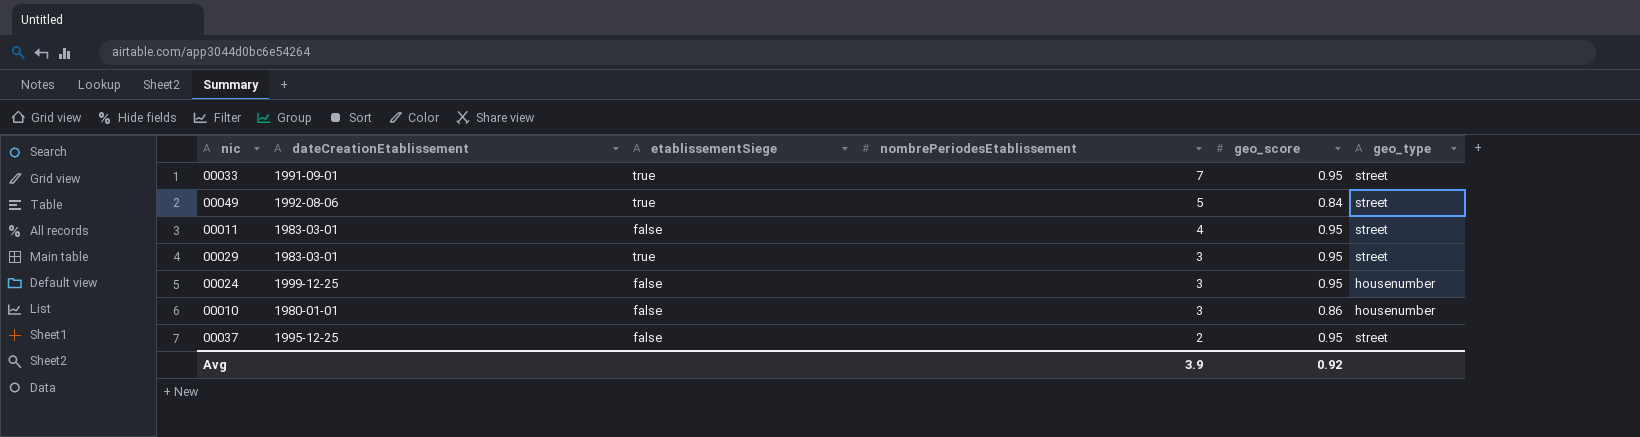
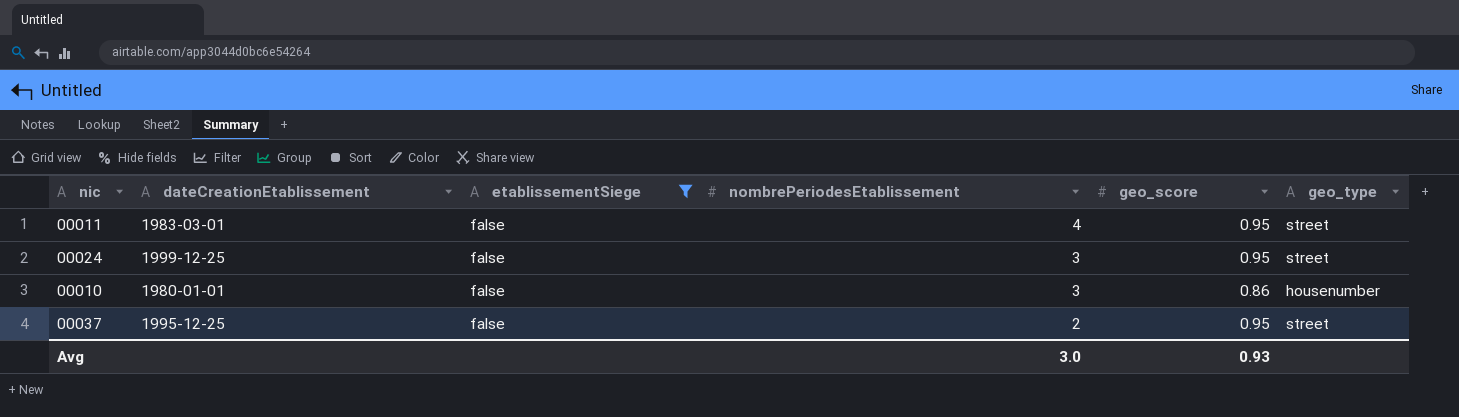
filter: none -> etablissementSiege = false
00024 | geo_type: housenumber -> street
Avg | nombrePeriodesEtablissement: 3.9 -> 3.0
Avg | geo_score: 0.92 -> 0.93

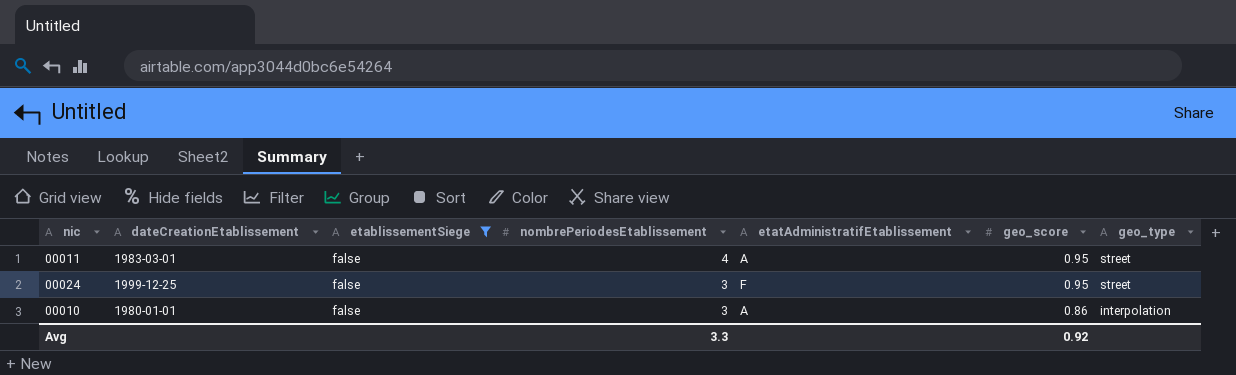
column etatAdministratifEtablissement | position: none -> 5
row 00037: 1995-12-25 | false | 2 | 0.95 | street -> none
00010 | geo_type: housenumber -> interpolation
Avg | nombrePeriodesEtablissement: 3.0 -> 3.3
Avg | geo_score: 0.93 -> 0.92

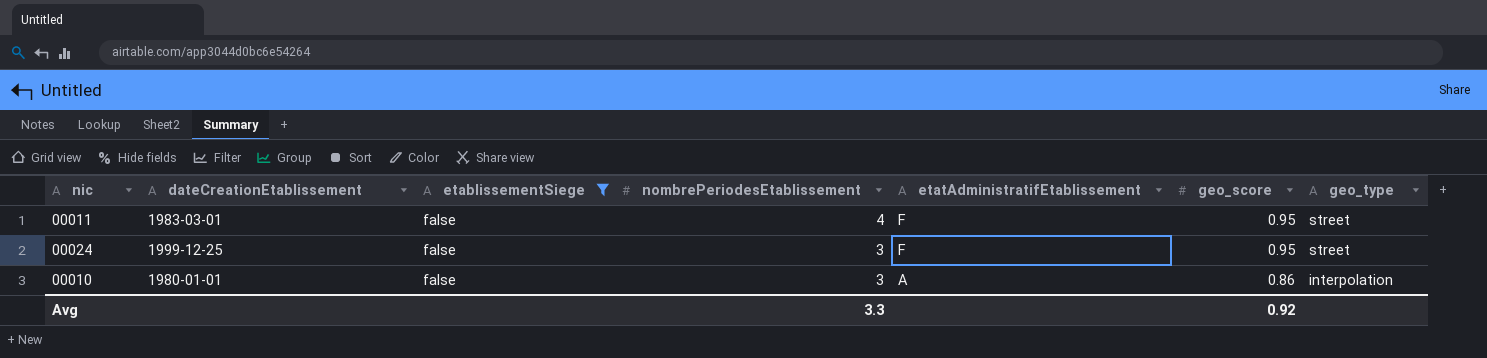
00011 | etatAdministratifEtablissement: A -> F

